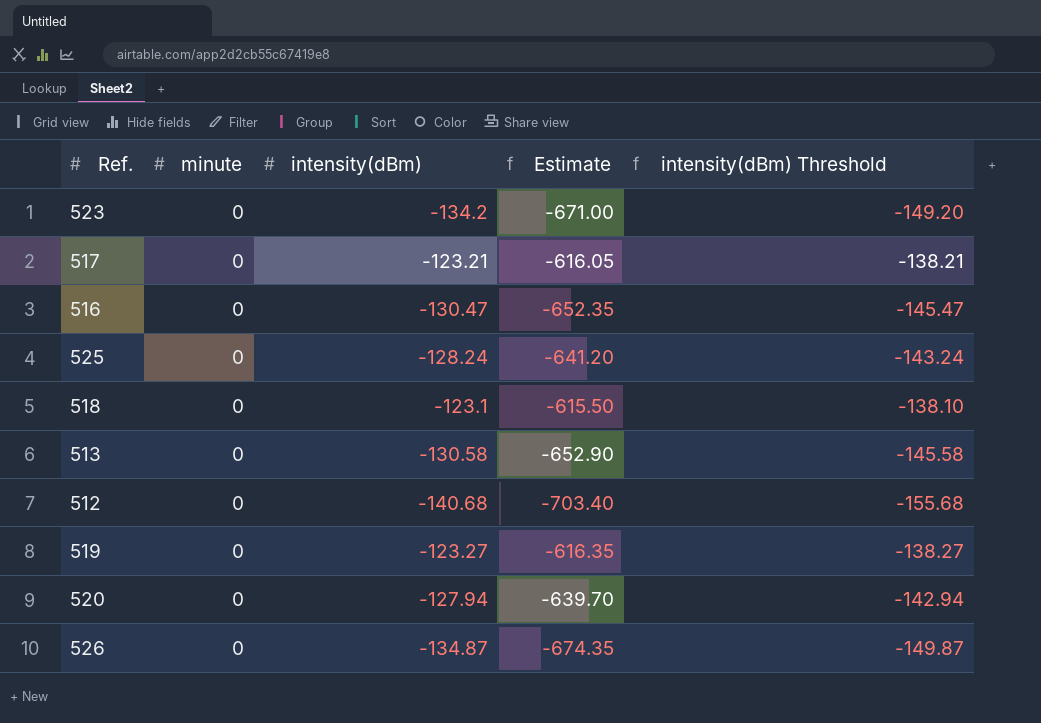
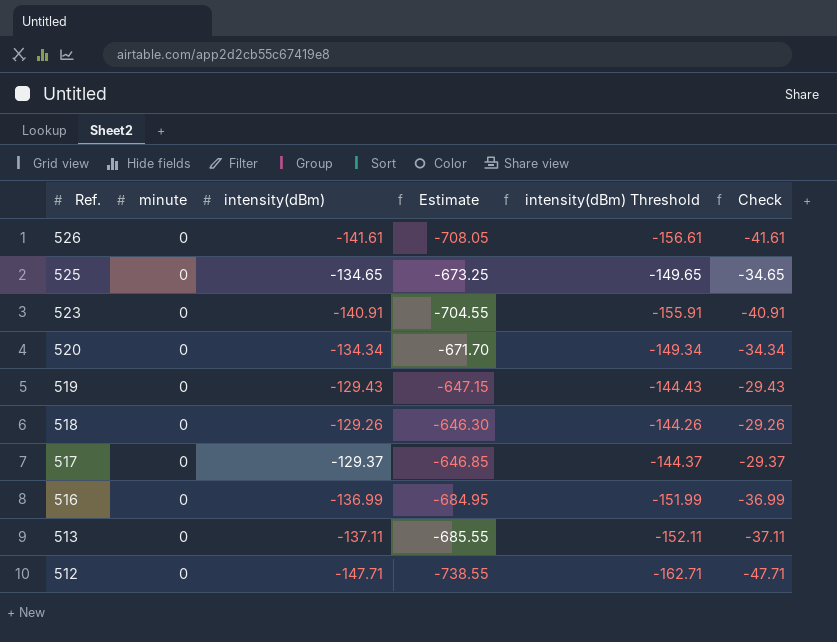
row order: none -> Ref. descending
column Check | formula: none -> [intensity(dBm)] + 100
526 | intensity(dBm): -134.87 -> -141.61
526 | Estimate: -674.35 -> -708.05
526 | intensity(dBm) Threshold: -149.87 -> -156.61
525 | intensity(dBm): -128.24 -> -134.65
525 | Estimate: -641.20 -> -673.25
525 | intensity(dBm) Threshold: -143.24 -> -149.65
523 | intensity(dBm): -134.2 -> -140.91
523 | Estimate: -671.00 -> -704.55
523 | intensity(dBm) Threshold: -149.20 -> -155.91
520 | intensity(dBm): -127.94 -> -134.34
520 | Estimate: -639.70 -> -671.70
520 | intensity(dBm) Threshold: -142.94 -> -149.34
519 | intensity(dBm): -123.27 -> -129.43
519 | Estimate: -616.35 -> -647.15
519 | intensity(dBm) Threshold: -138.27 -> -144.43
518 | intensity(dBm): -123.1 -> -129.26
518 | Estimate: -615.50 -> -646.30
518 | intensity(dBm) Threshold: -138.10 -> -144.26
517 | intensity(dBm): -123.21 -> -129.37
517 | Estimate: -616.05 -> -646.85
517 | intensity(dBm) Threshold: -138.21 -> -144.37
516 | intensity(dBm): -130.47 -> -136.99
516 | Estimate: -652.35 -> -684.95
516 | intensity(dBm) Threshold: -145.47 -> -151.99
513 | intensity(dBm): -130.58 -> -137.11
513 | Estimate: -652.90 -> -685.55
513 | intensity(dBm) Threshold: -145.58 -> -152.11
512 | intensity(dBm): -140.68 -> -147.71
512 | Estimate: -703.40 -> -738.55
512 | intensity(dBm) Threshold: -155.68 -> -162.71

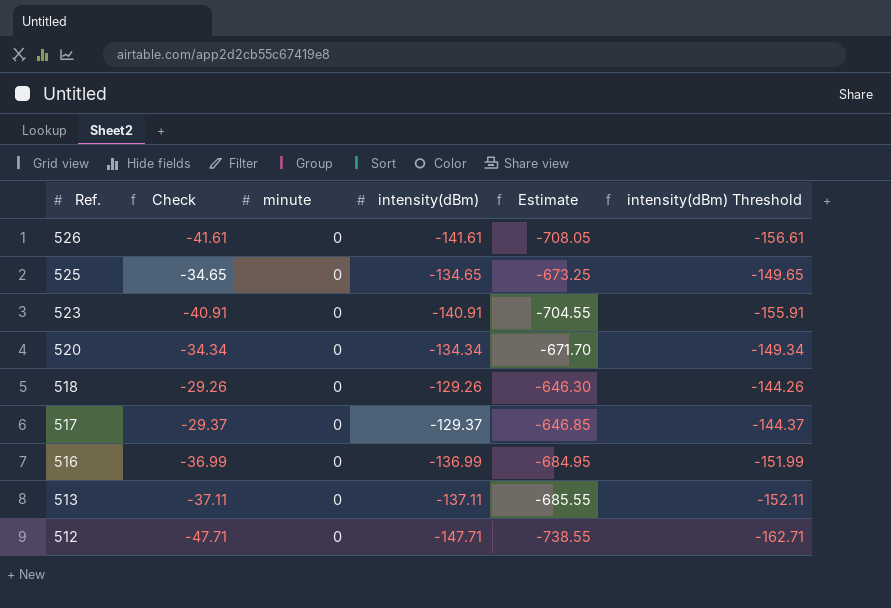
column Check | position: 6 -> 2
row 519: 0 | -129.43 | -647.15 | -144.43 | -29.43 -> none

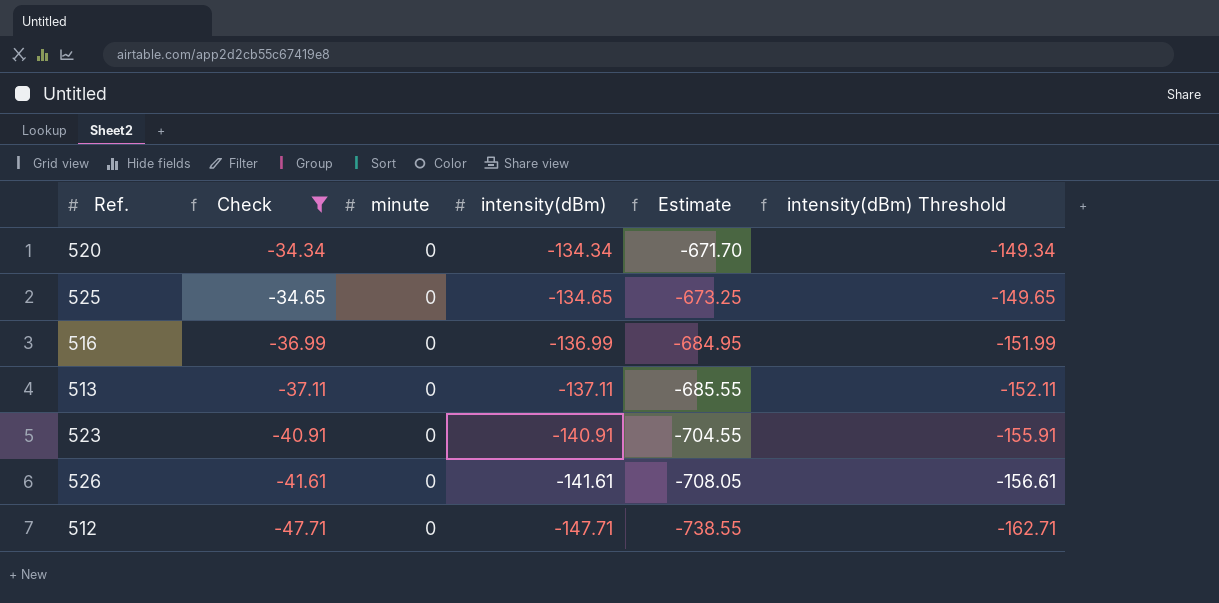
filter: none -> Check <= -34.34
row order: Ref. descending -> Check descending

